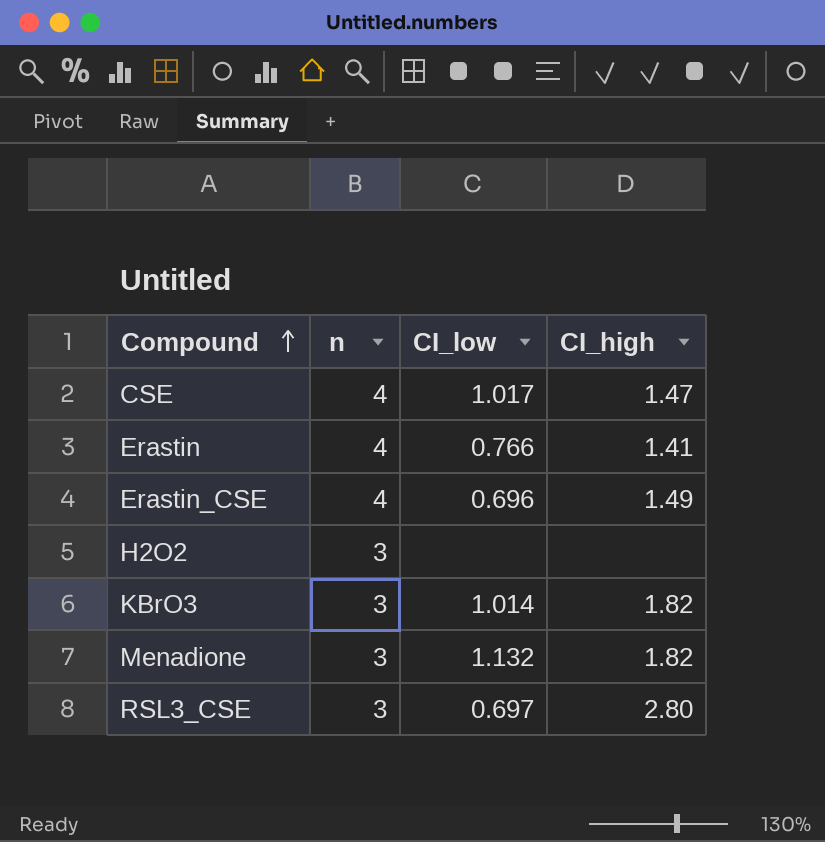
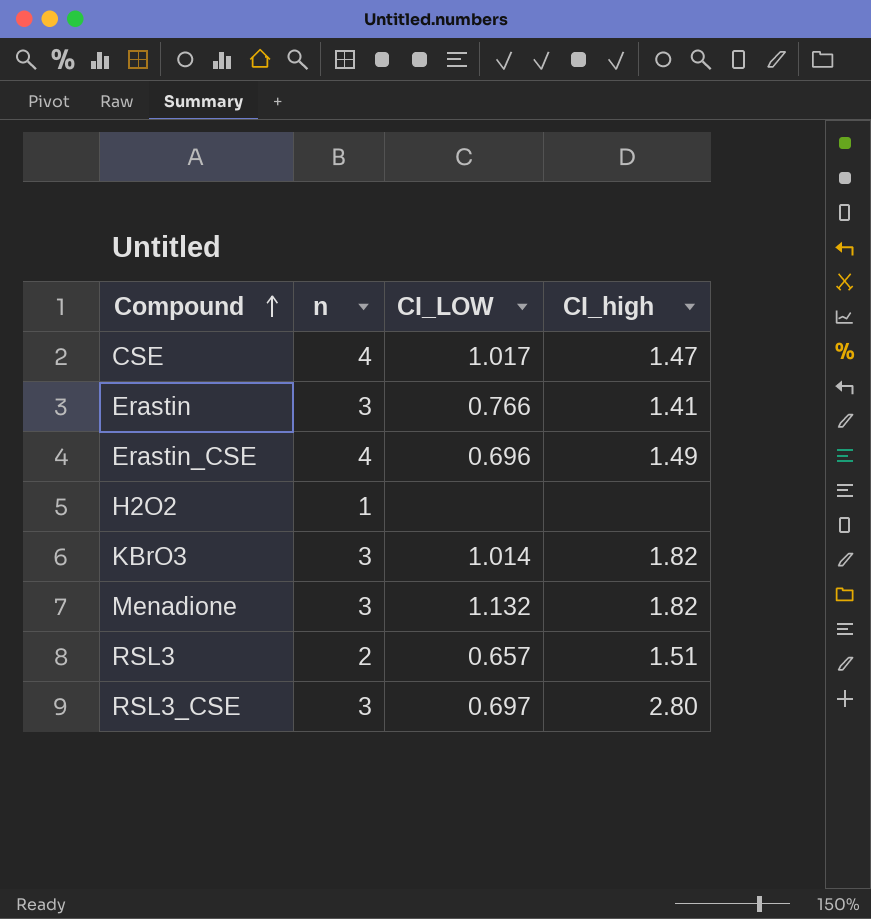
column name: CI_low -> CI_LOW
Erastin | n: 4 -> 3
H2O2 | n: 3 -> 1
row RSL3: none -> 2 | 0.657 | 1.51

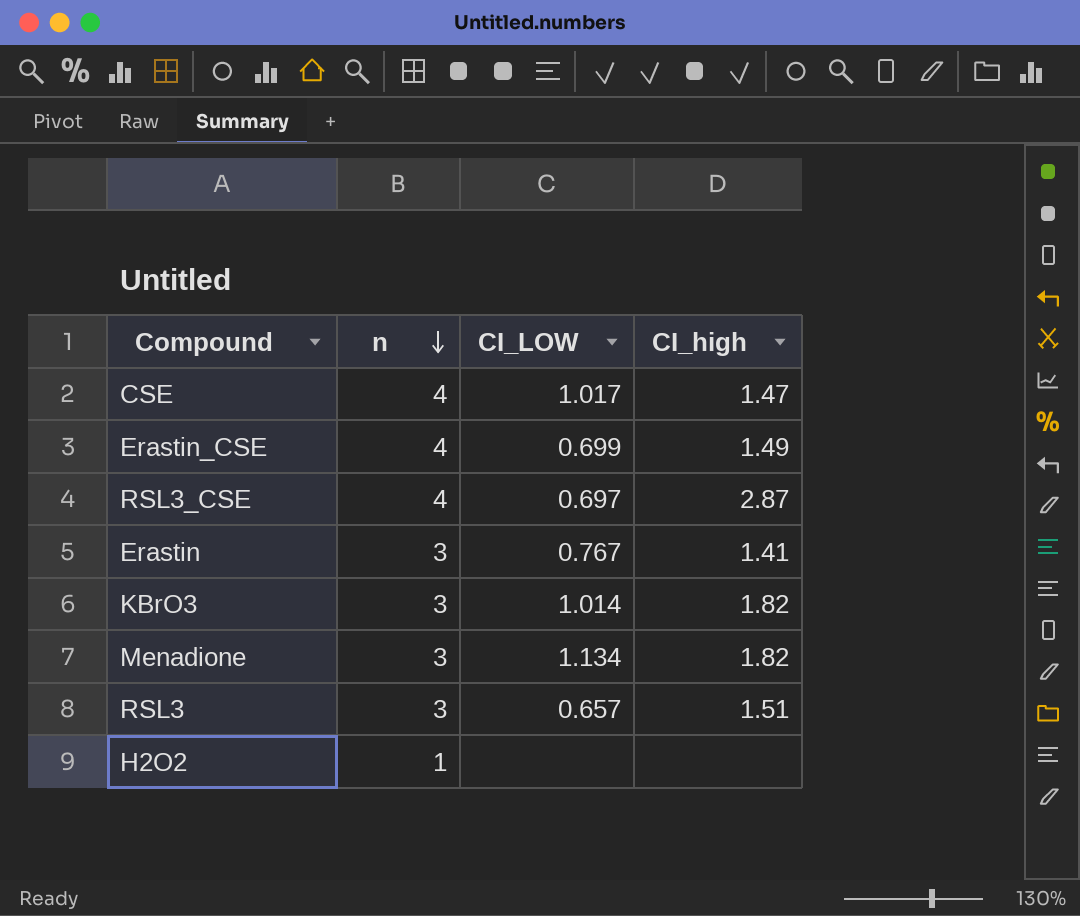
row order: Compound ascending -> n descending
Erastin_CSE | CI_LOW: 0.696 -> 0.699
RSL3_CSE | n: 3 -> 4
RSL3_CSE | CI_high: 2.80 -> 2.87
Erastin | CI_LOW: 0.766 -> 0.767
Menadione | CI_LOW: 1.132 -> 1.134
RSL3 | n: 2 -> 3

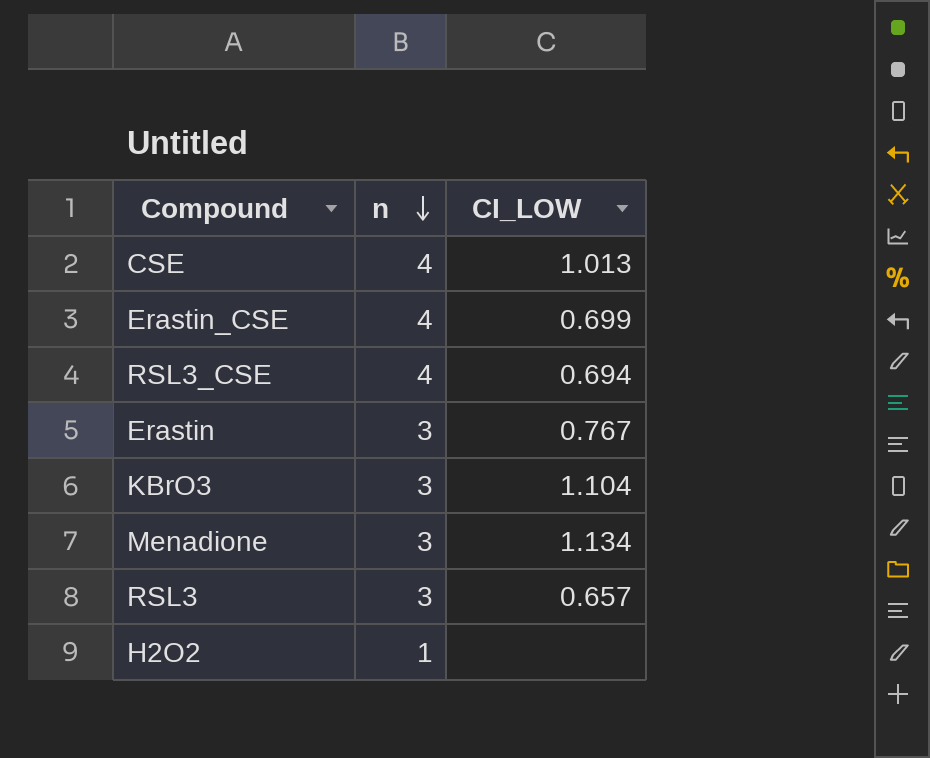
column CI_high | position: 4 -> none
CSE | CI_LOW: 1.017 -> 1.013
RSL3_CSE | CI_LOW: 0.697 -> 0.694
KBrO3 | CI_LOW: 1.014 -> 1.104

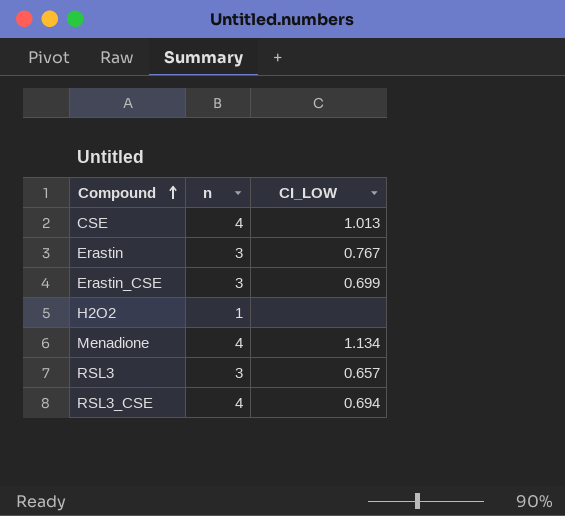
row order: n descending -> Compound ascending
row KBrO3: 3 | 1.104 -> none
Erastin_CSE | n: 4 -> 3
Menadione | n: 3 -> 4

